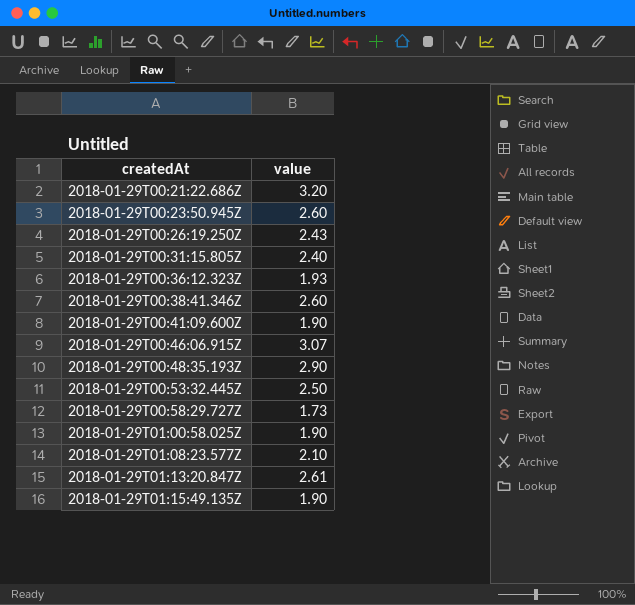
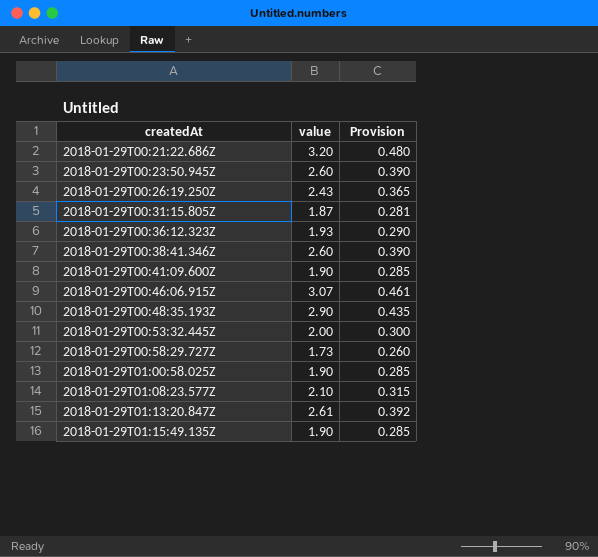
column Provision | formula: none -> [value] * 0.15
2018-01-29T00:31:15.805Z | value: 2.40 -> 1.87
2018-01-29T00:53:32.445Z | value: 2.50 -> 2.00

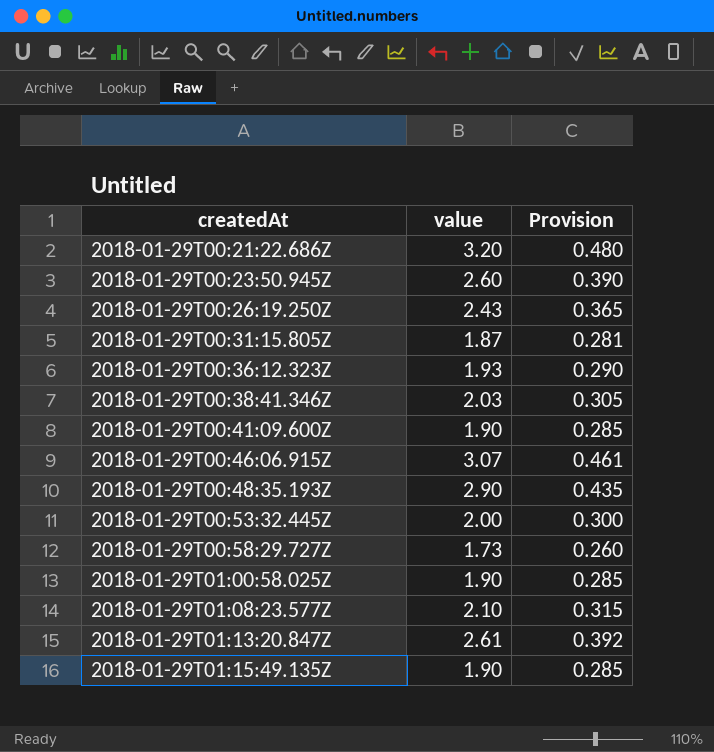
2018-01-29T00:38:41.346Z | value: 2.60 -> 2.03
2018-01-29T00:38:41.346Z | Provision: 0.390 -> 0.305

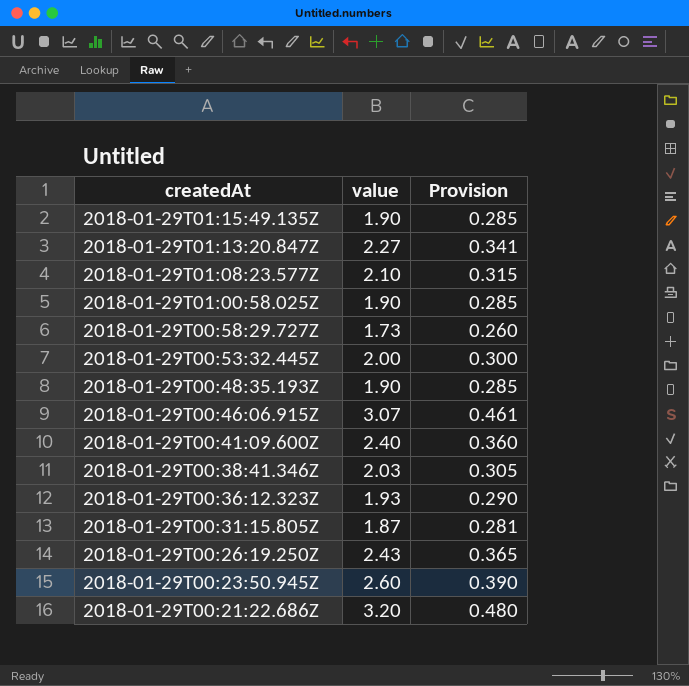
row order: createdAt ascending -> createdAt descending
2018-01-29T01:13:20.847Z | value: 2.61 -> 2.27
2018-01-29T01:13:20.847Z | Provision: 0.392 -> 0.341
2018-01-29T00:48:35.193Z | value: 2.90 -> 1.90
2018-01-29T00:48:35.193Z | Provision: 0.435 -> 0.285
2018-01-29T00:41:09.600Z | value: 1.90 -> 2.40
2018-01-29T00:41:09.600Z | Provision: 0.285 -> 0.360

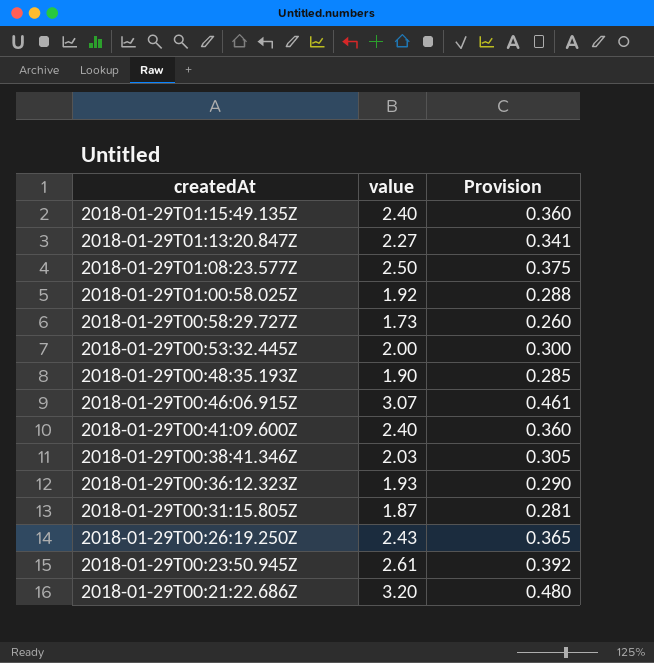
2018-01-29T01:15:49.135Z | value: 1.90 -> 2.40
2018-01-29T01:15:49.135Z | Provision: 0.285 -> 0.360
2018-01-29T01:08:23.577Z | value: 2.10 -> 2.50
2018-01-29T01:08:23.577Z | Provision: 0.315 -> 0.375
2018-01-29T01:00:58.025Z | value: 1.90 -> 1.92
2018-01-29T01:00:58.025Z | Provision: 0.285 -> 0.288
2018-01-29T00:23:50.945Z | value: 2.60 -> 2.61
2018-01-29T00:23:50.945Z | Provision: 0.390 -> 0.392

